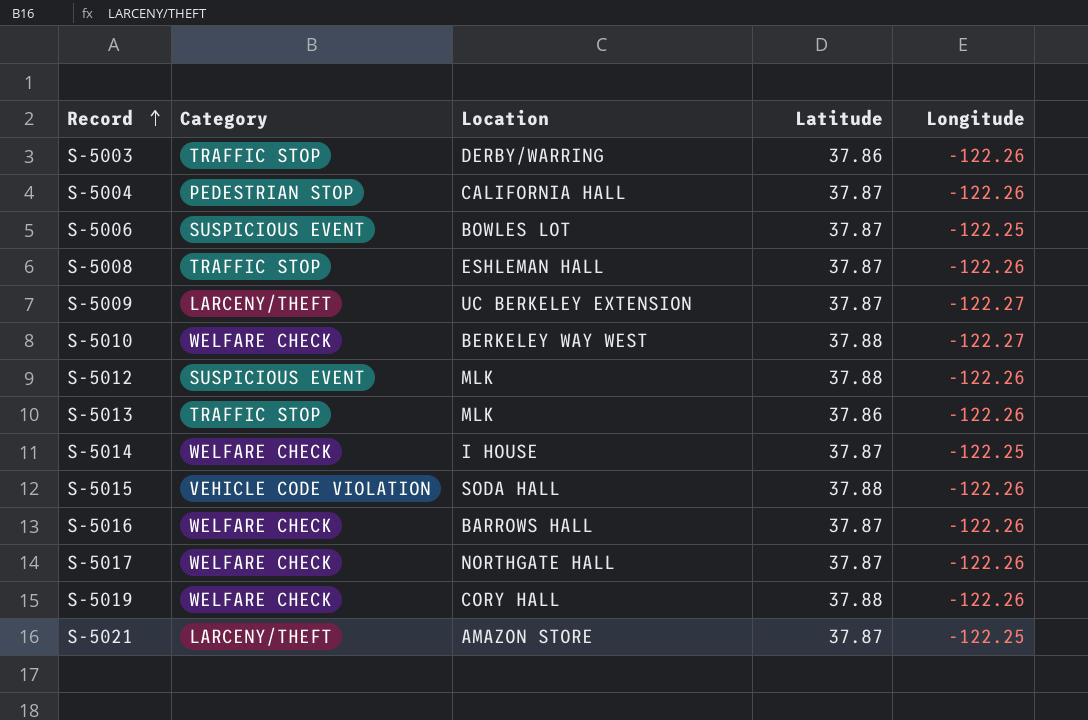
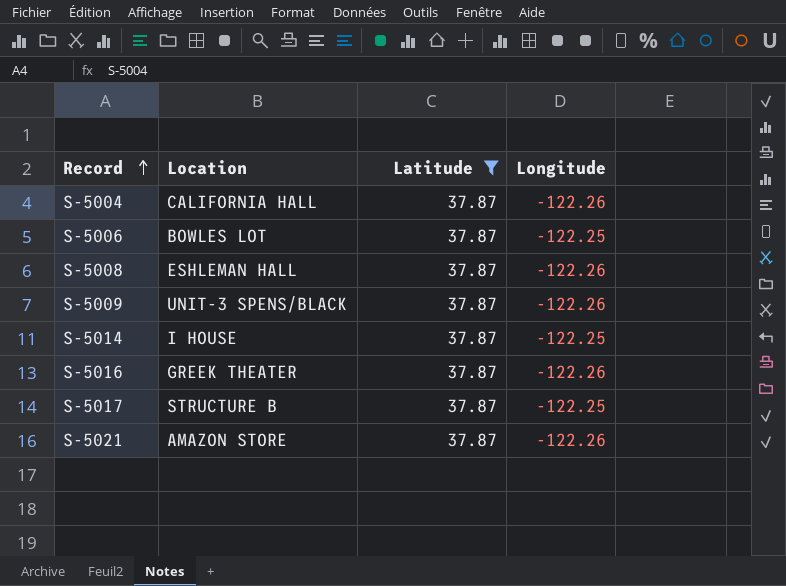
filter: none -> Latitude = 37.87
column Category | position: 2 -> none
S-5009 | Location: UC BERKELEY EXTENSION -> UNIT-3 SPENS/BLACK
S-5009 | Longitude: -122.27 -> -122.26
S-5016 | Location: BARROWS HALL -> GREEK THEATER
S-5017 | Location: NORTHGATE HALL -> STRUCTURE B
S-5017 | Longitude: -122.26 -> -122.25
S-5021 | Longitude: -122.25 -> -122.26

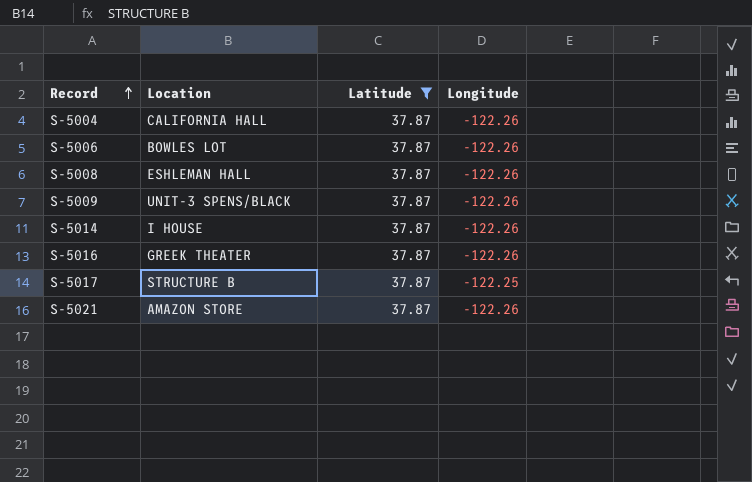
S-5006 | Longitude: -122.25 -> -122.26
S-5014 | Longitude: -122.25 -> -122.26

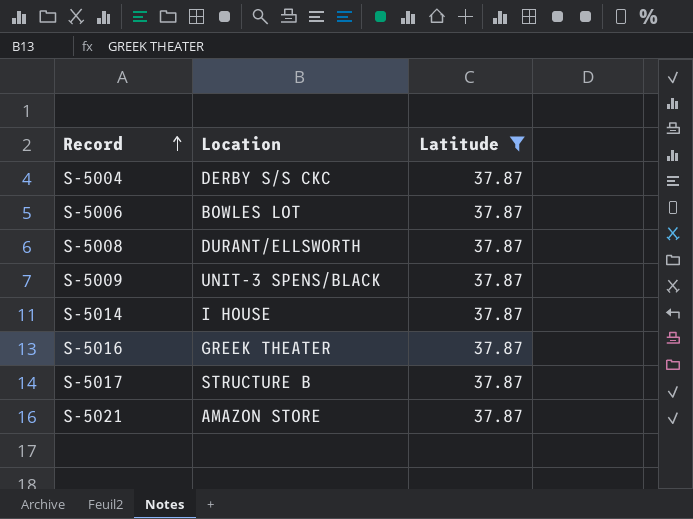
column Longitude | position: 4 -> none
S-5004 | Location: CALIFORNIA HALL -> DERBY S/S CKC
S-5008 | Location: ESHLEMAN HALL -> DURANT/ELLSWORTH

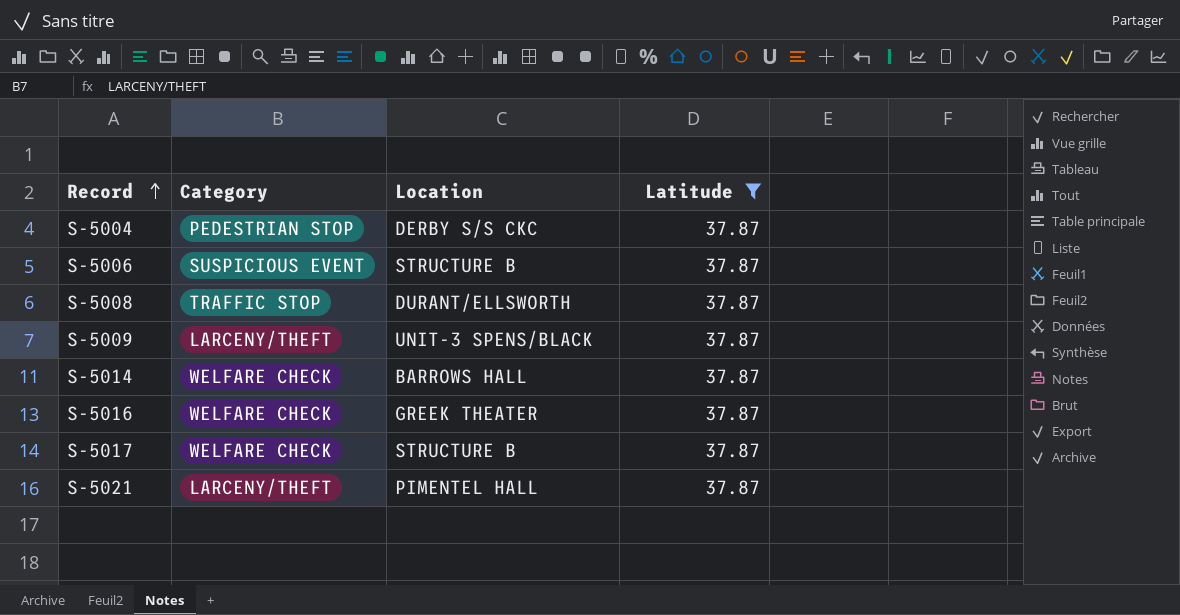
column Category | position: none -> 2
S-5006 | Location: BOWLES LOT -> STRUCTURE B
S-5014 | Location: I HOUSE -> BARROWS HALL
S-5021 | Location: AMAZON STORE -> PIMENTEL HALL

